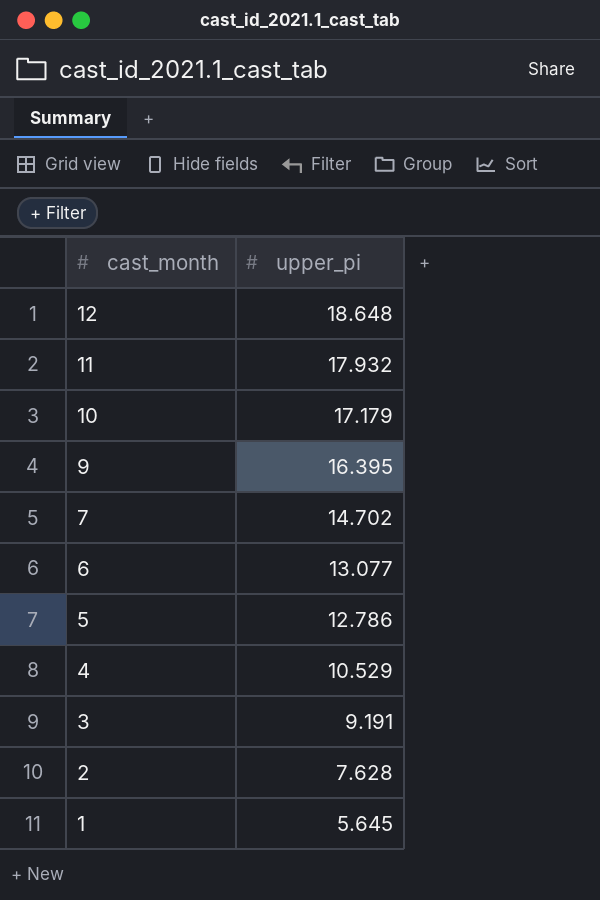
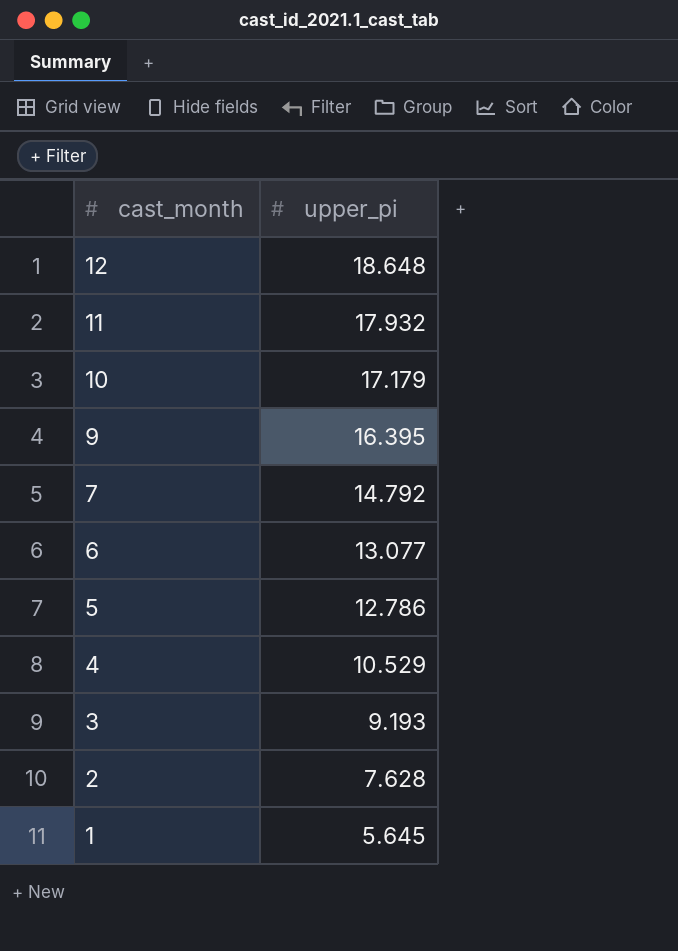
7 | upper_pi: 14.702 -> 14.792
3 | upper_pi: 9.191 -> 9.193

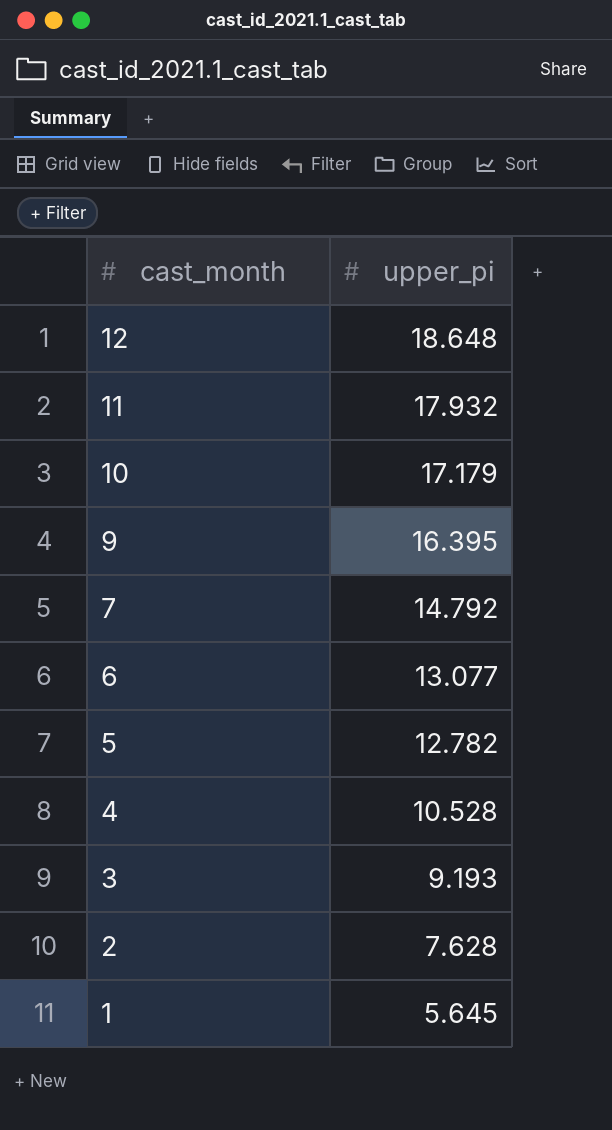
5 | upper_pi: 12.786 -> 12.782
4 | upper_pi: 10.529 -> 10.528

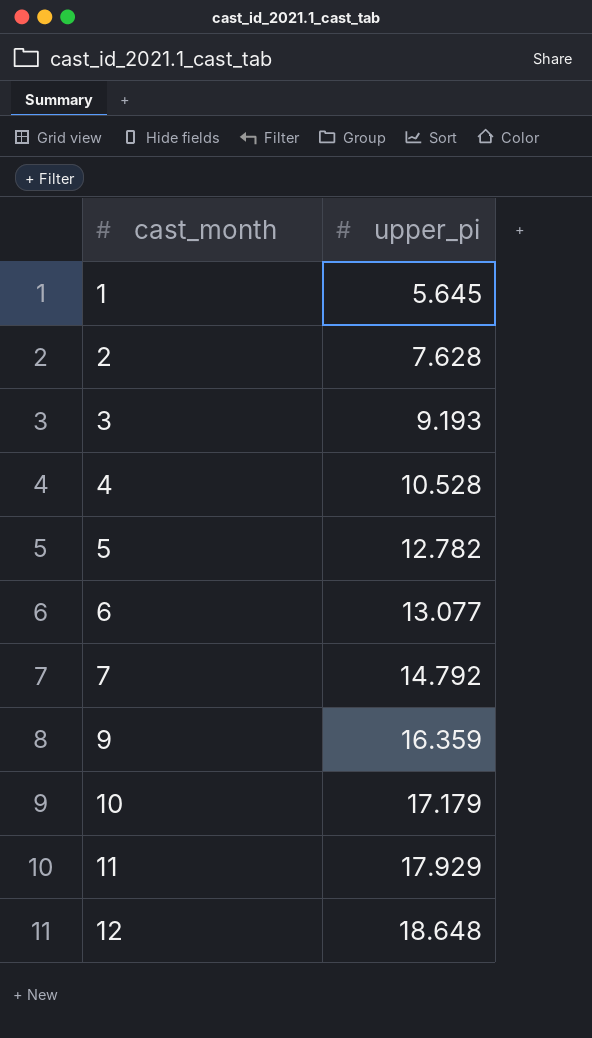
row order: cast_month descending -> cast_month ascending
9 | upper_pi: 16.395 -> 16.359
11 | upper_pi: 17.932 -> 17.929

